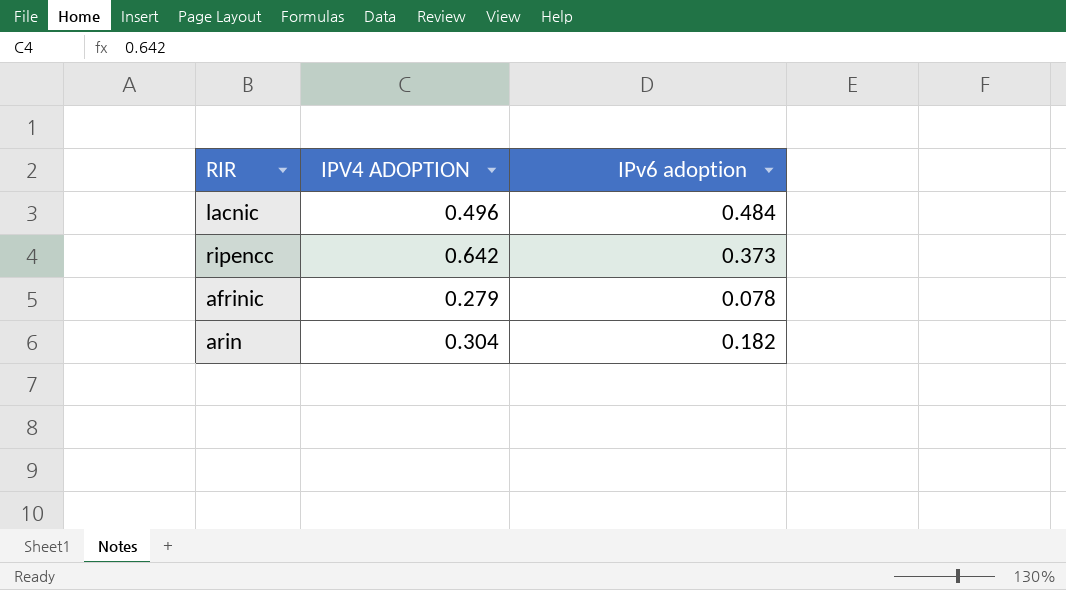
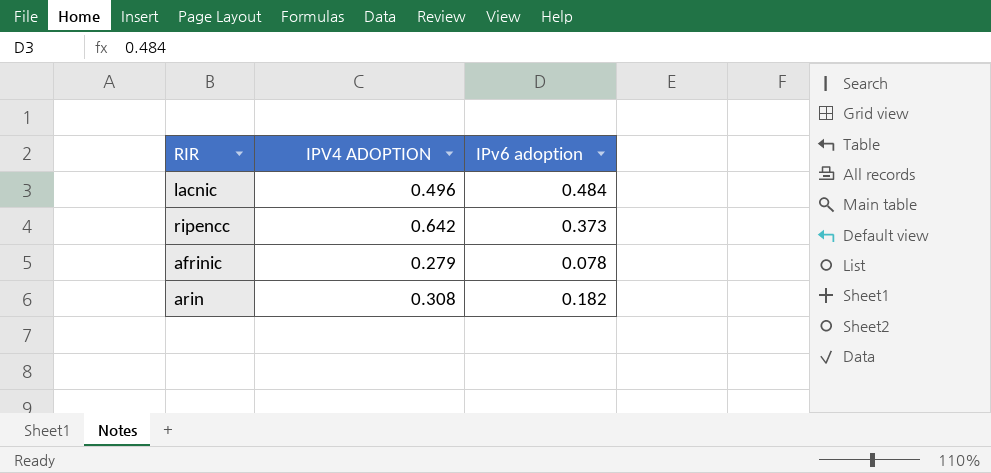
arin | IPV4 ADOPTION: 0.304 -> 0.308

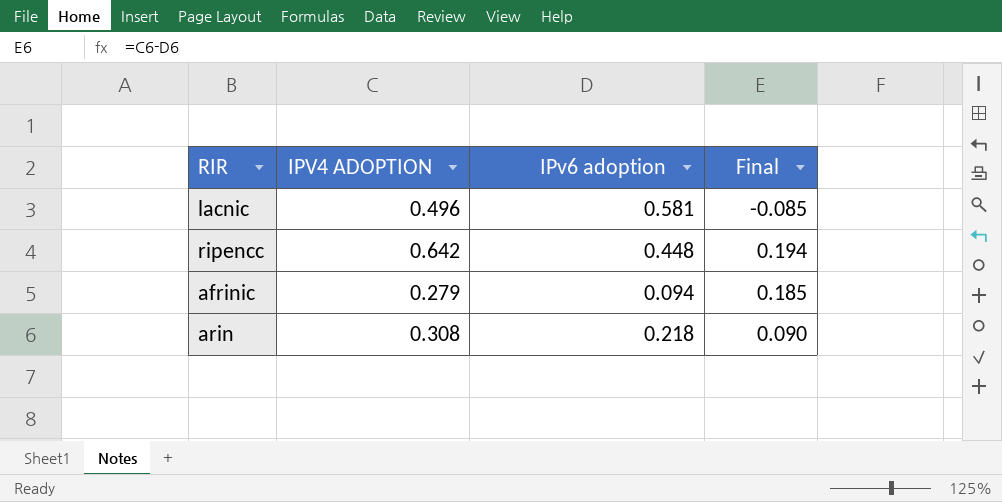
column Final | formula: none -> [IPV4 ADOPTION] - [IPv6 adoption]
lacnic | IPv6 adoption: 0.484 -> 0.581
ripencc | IPv6 adoption: 0.373 -> 0.448
afrinic | IPv6 adoption: 0.078 -> 0.094
arin | IPv6 adoption: 0.182 -> 0.218

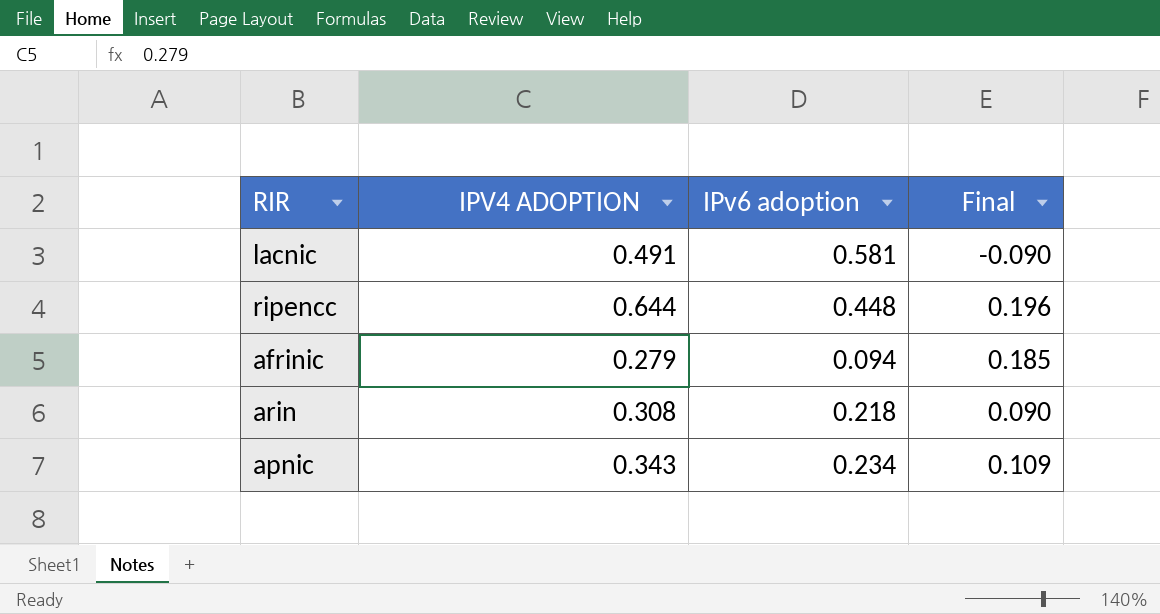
lacnic | IPV4 ADOPTION: 0.496 -> 0.491
lacnic | Final: -0.085 -> -0.090
ripencc | IPV4 ADOPTION: 0.642 -> 0.644
ripencc | Final: 0.194 -> 0.196
row apnic: none -> 0.343 | 0.234 | 0.109

